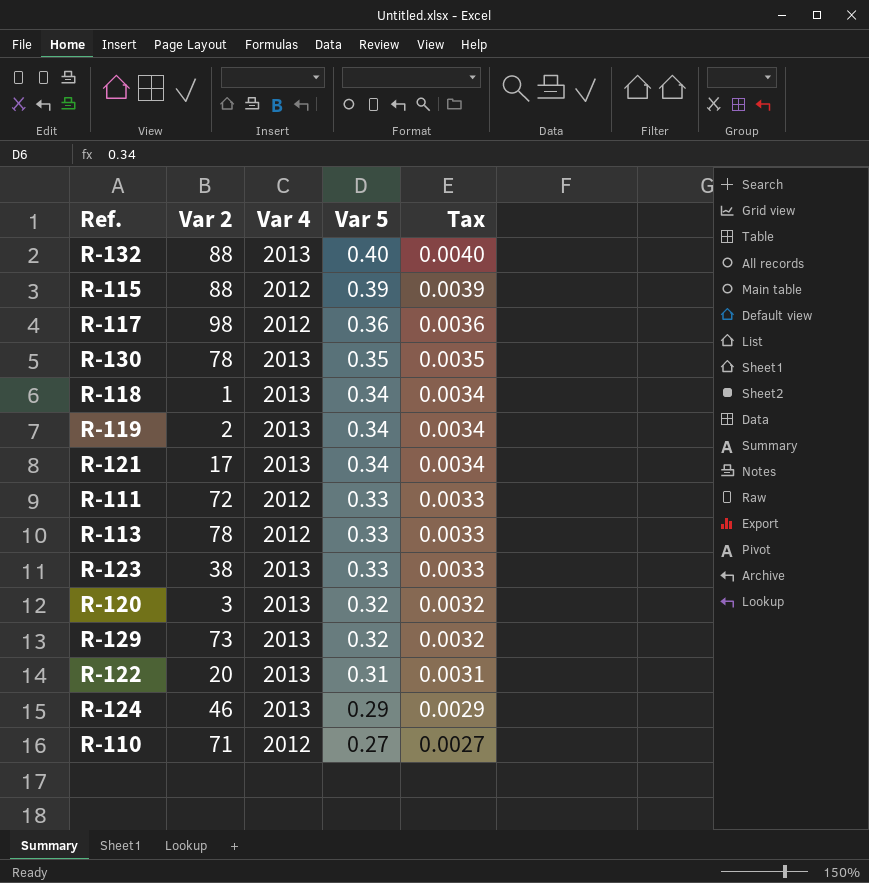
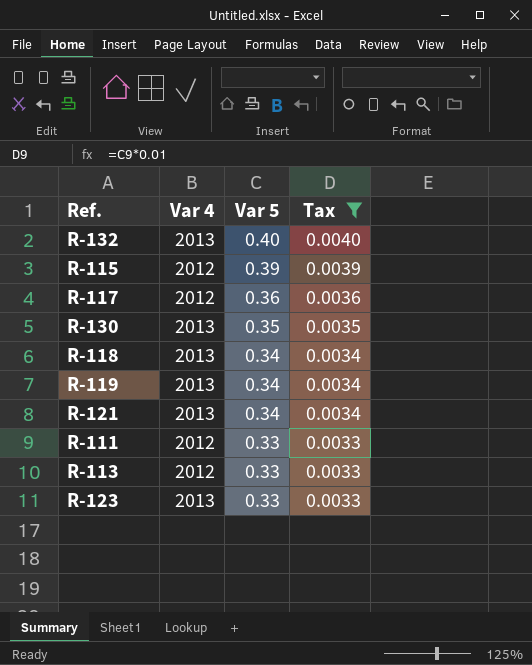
filter: none -> Tax >= 0.0033
column Var 2 | position: 2 -> none

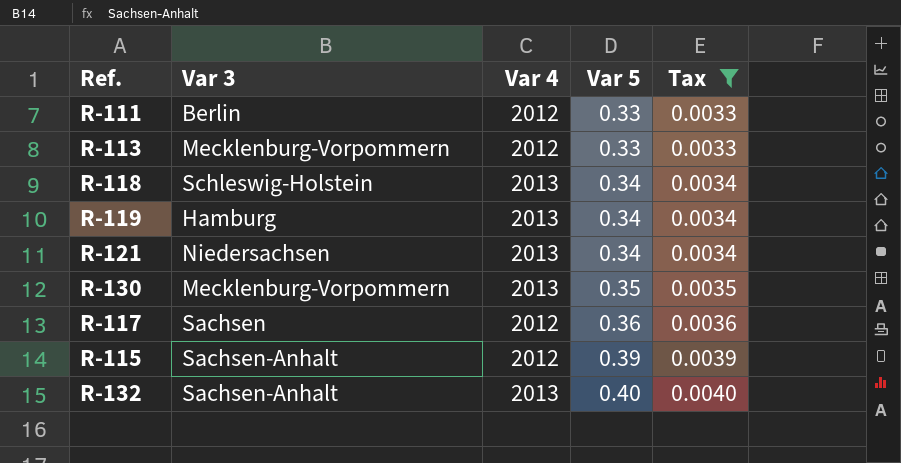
row order: Var 5 descending -> Var 5 ascending
column Var 3 | position: none -> 2
row R-123: 2013 | 0.33 | 0.0033 -> none

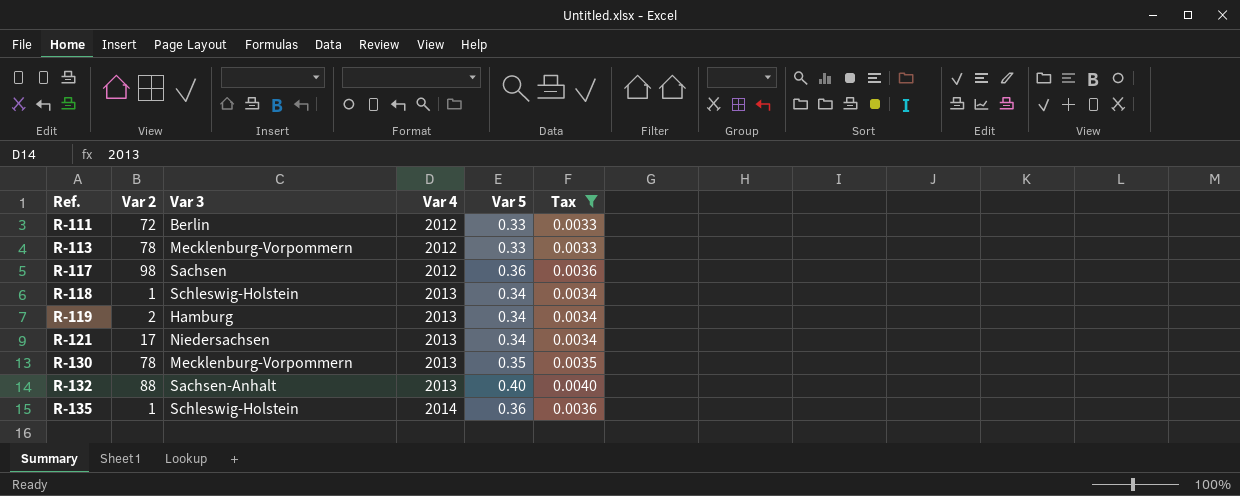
row order: Var 5 ascending -> Ref. ascending
column Var 2 | position: none -> 2
row R-115: Sachsen-Anhalt | 2012 | 0.39 | 0.0039 -> none
row R-135: none -> 1 | Schleswig-Holstein | 2014 | 0.36 | 0.0036

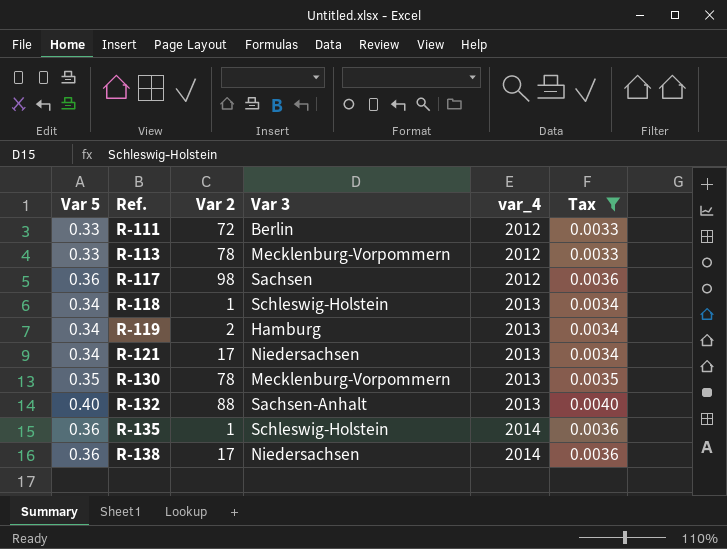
column Var 5 | position: 5 -> 1
column name: Var 4 -> var_4
row R-138: none -> 0.36 | 17 | Niedersachsen | 2014 | 0.0036

